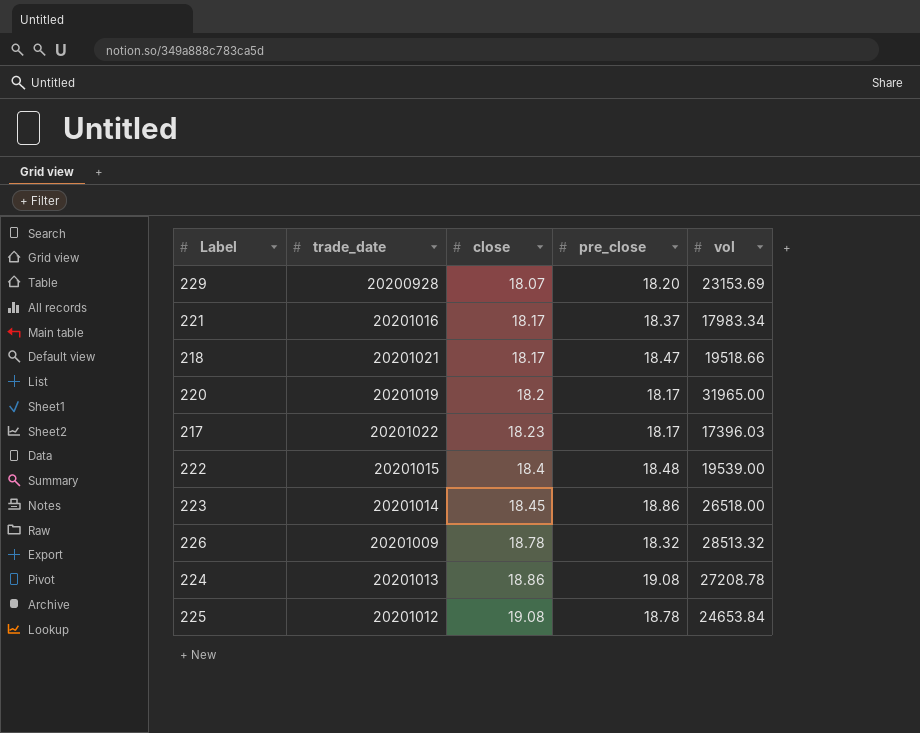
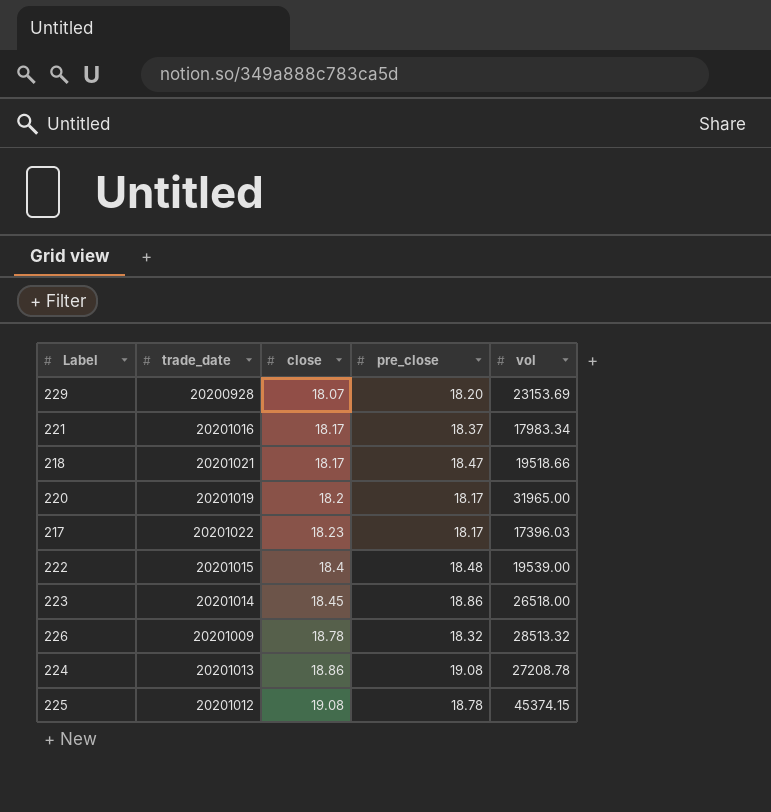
225 | vol: 24653.84 -> 45374.15

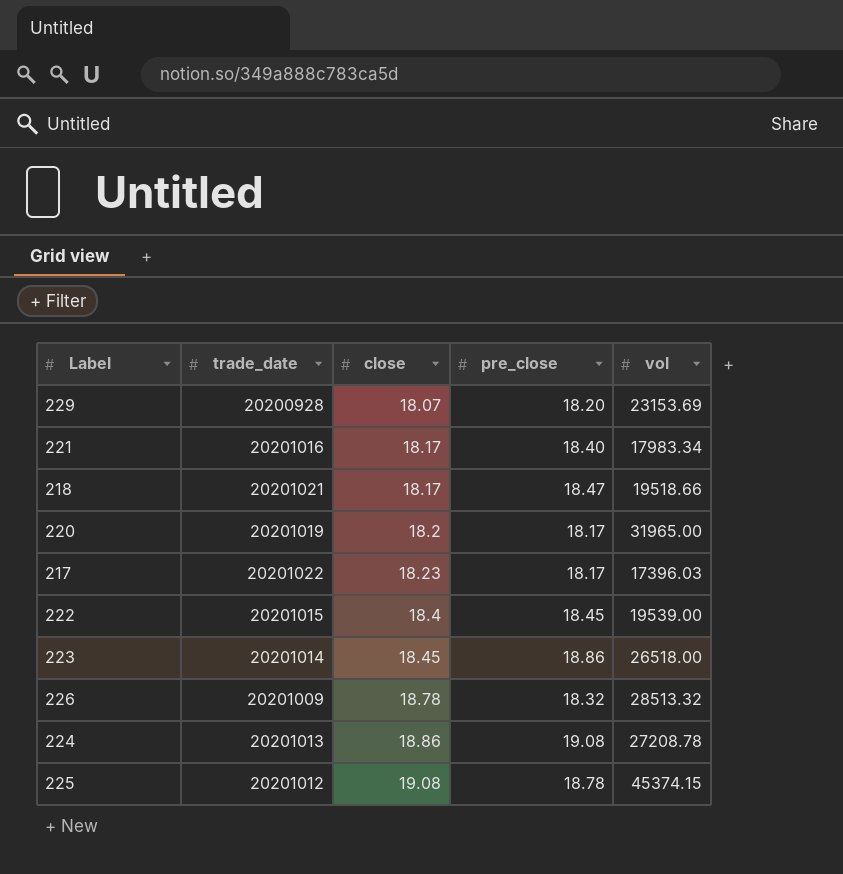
221 | pre_close: 18.37 -> 18.40
222 | pre_close: 18.48 -> 18.45

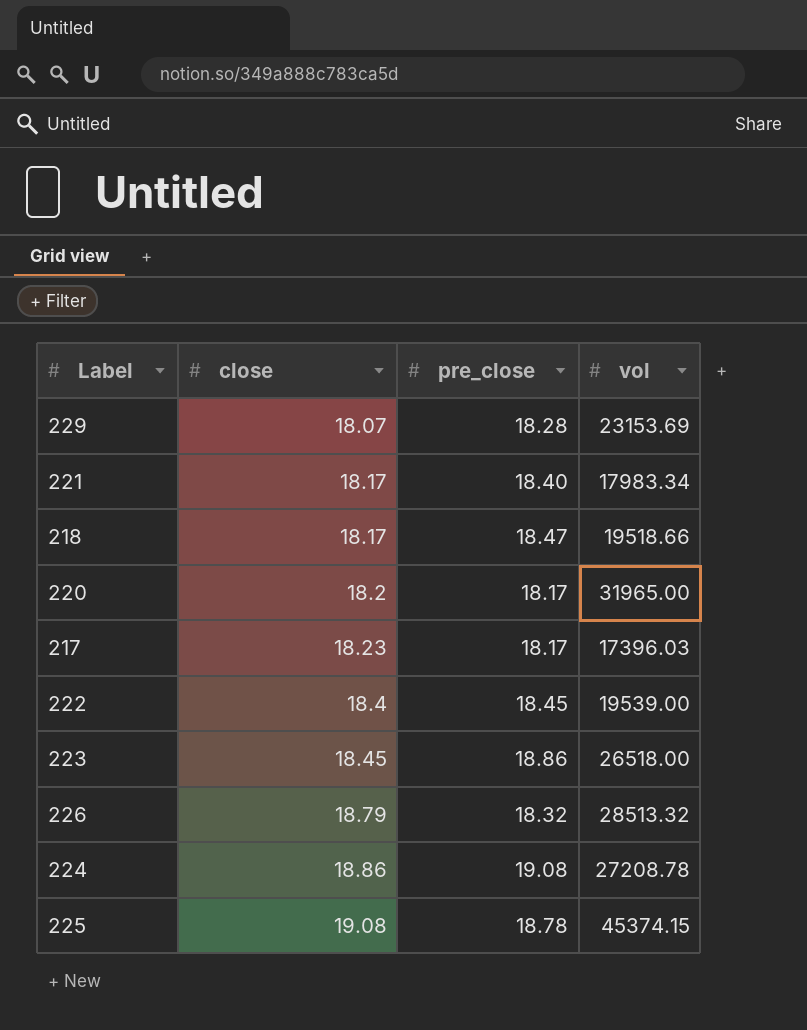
column trade_date | position: 2 -> none
229 | pre_close: 18.20 -> 18.28
226 | close: 18.78 -> 18.79

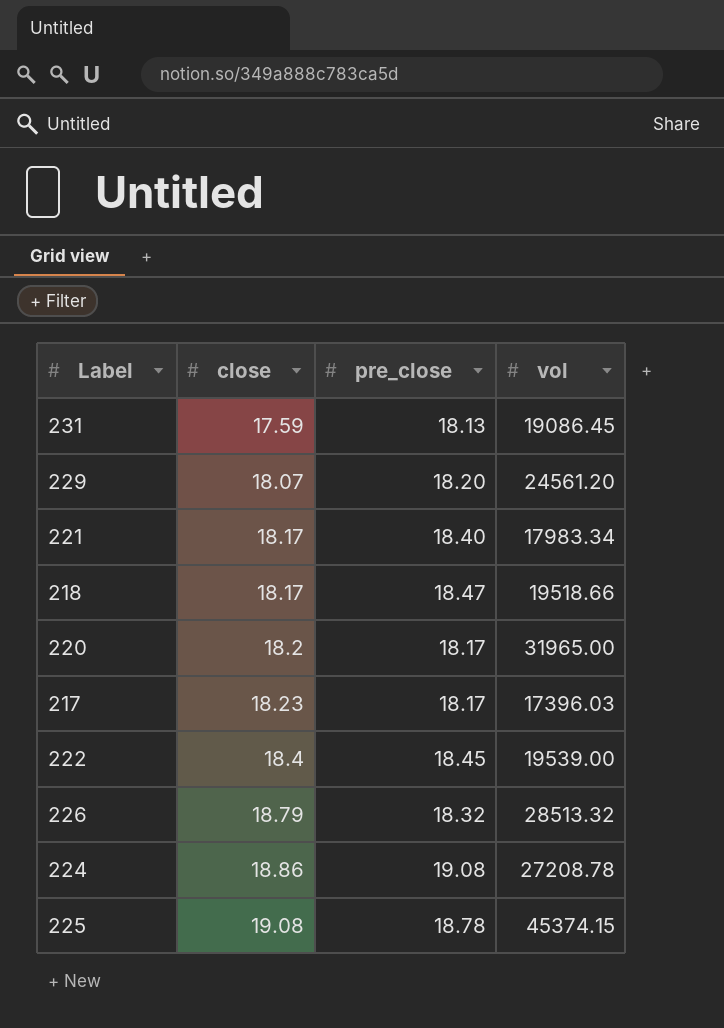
row 223: 18.45 | 18.86 | 26518.00 -> none
row 231: none -> 17.59 | 18.13 | 19086.45
229 | pre_close: 18.28 -> 18.20
229 | vol: 23153.69 -> 24561.20

